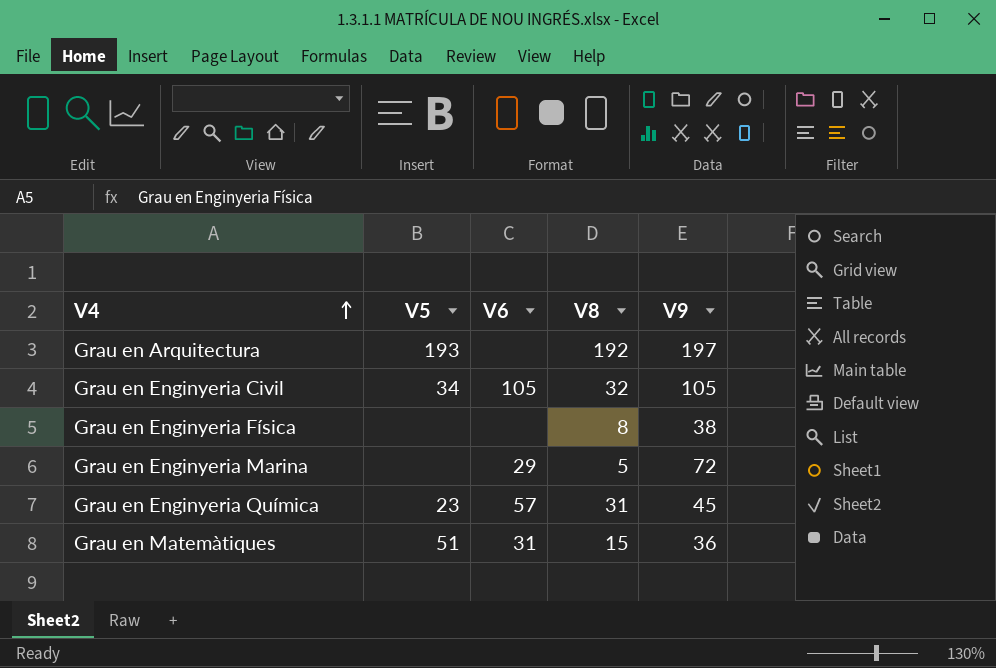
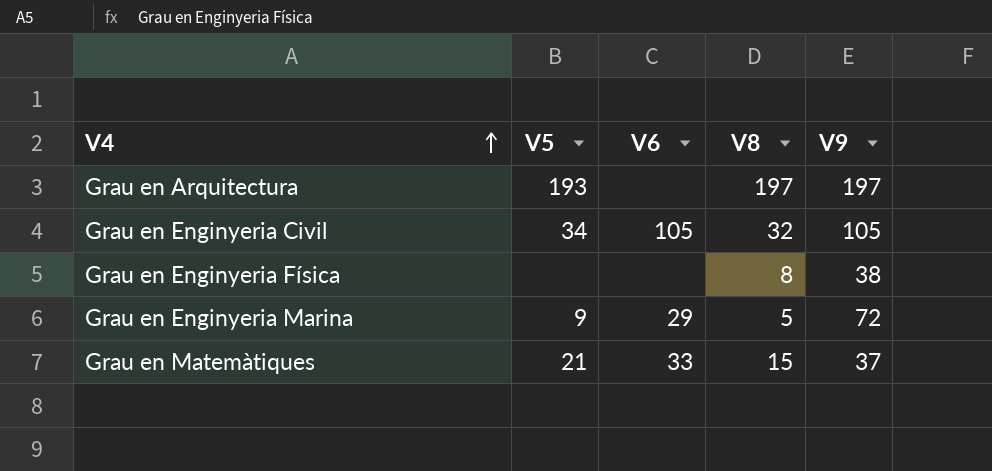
row Grau en Enginyeria Química: 23 | 57 | 31 | 45 -> none
Grau en Arquitectura | V8: 192 -> 197
Grau en Enginyeria Marina | V5: none -> 9
Grau en Matemàtiques | V5: 51 -> 21
Grau en Matemàtiques | V6: 31 -> 33
Grau en Matemàtiques | V9: 36 -> 37

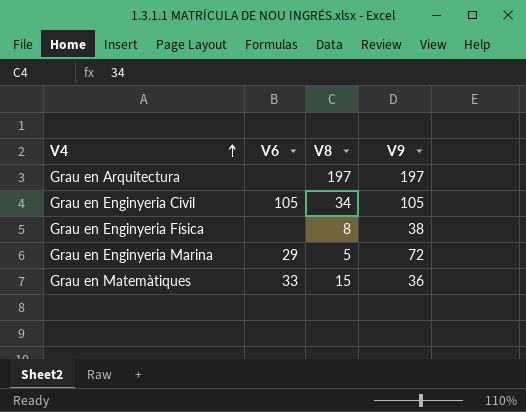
column V5 | position: 2 -> none
Grau en Enginyeria Civil | V8: 32 -> 34
Grau en Matemàtiques | V9: 37 -> 36

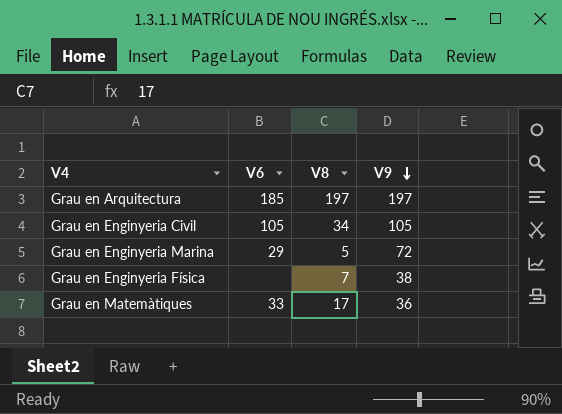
row order: V4 ascending -> V9 descending
Grau en Arquitectura | V6: none -> 185
Grau en Enginyeria Física | V8: 8 -> 7
Grau en Matemàtiques | V8: 15 -> 17

